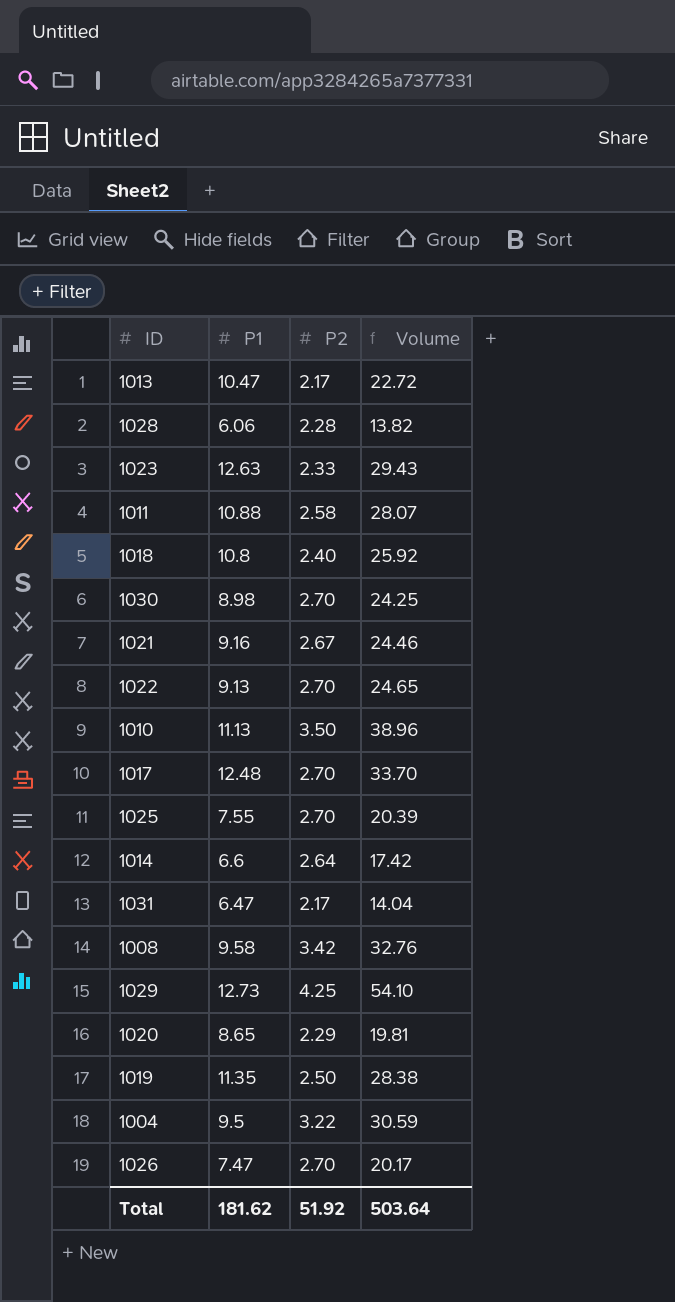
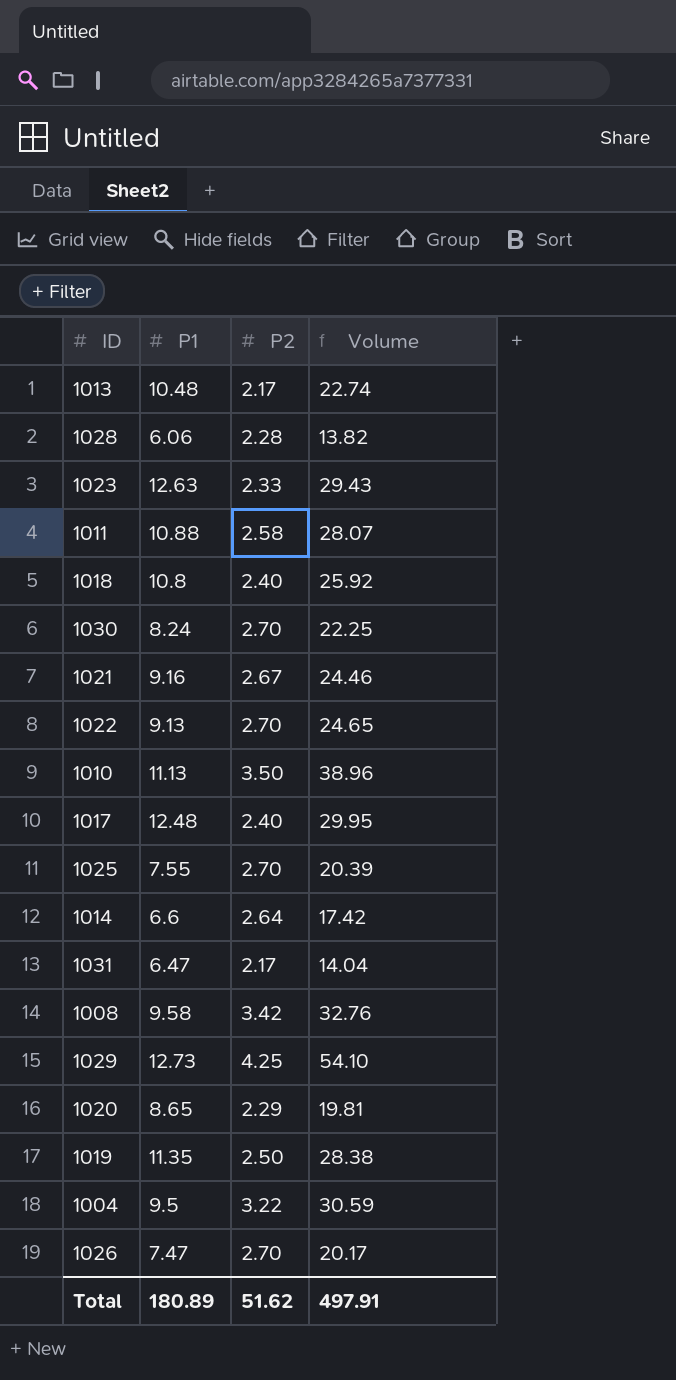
1013 | P1: 10.47 -> 10.48
1013 | Volume: 22.72 -> 22.74
1030 | P1: 8.98 -> 8.24
1030 | Volume: 24.25 -> 22.25
1017 | P2: 2.70 -> 2.40
1017 | Volume: 33.70 -> 29.95
Total | P1: 181.62 -> 180.89
Total | P2: 51.92 -> 51.62
Total | Volume: 503.64 -> 497.91

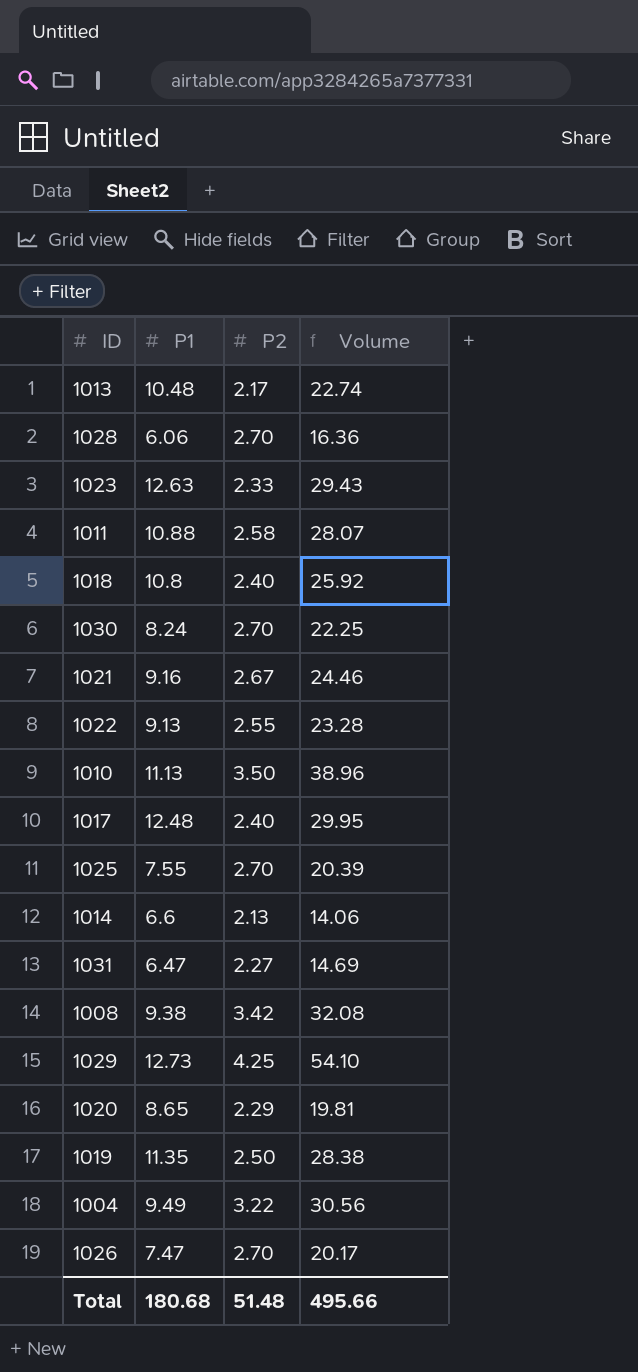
1028 | P2: 2.28 -> 2.70
1028 | Volume: 13.82 -> 16.36
1022 | P2: 2.70 -> 2.55
1022 | Volume: 24.65 -> 23.28
1014 | P2: 2.64 -> 2.13
1014 | Volume: 17.42 -> 14.06
1031 | P2: 2.17 -> 2.27
1031 | Volume: 14.04 -> 14.69
1008 | P1: 9.58 -> 9.38
1008 | Volume: 32.76 -> 32.08
1004 | P1: 9.5 -> 9.49
1004 | Volume: 30.59 -> 30.56
Total | P1: 180.89 -> 180.68
Total | P2: 51.62 -> 51.48
Total | Volume: 497.91 -> 495.66

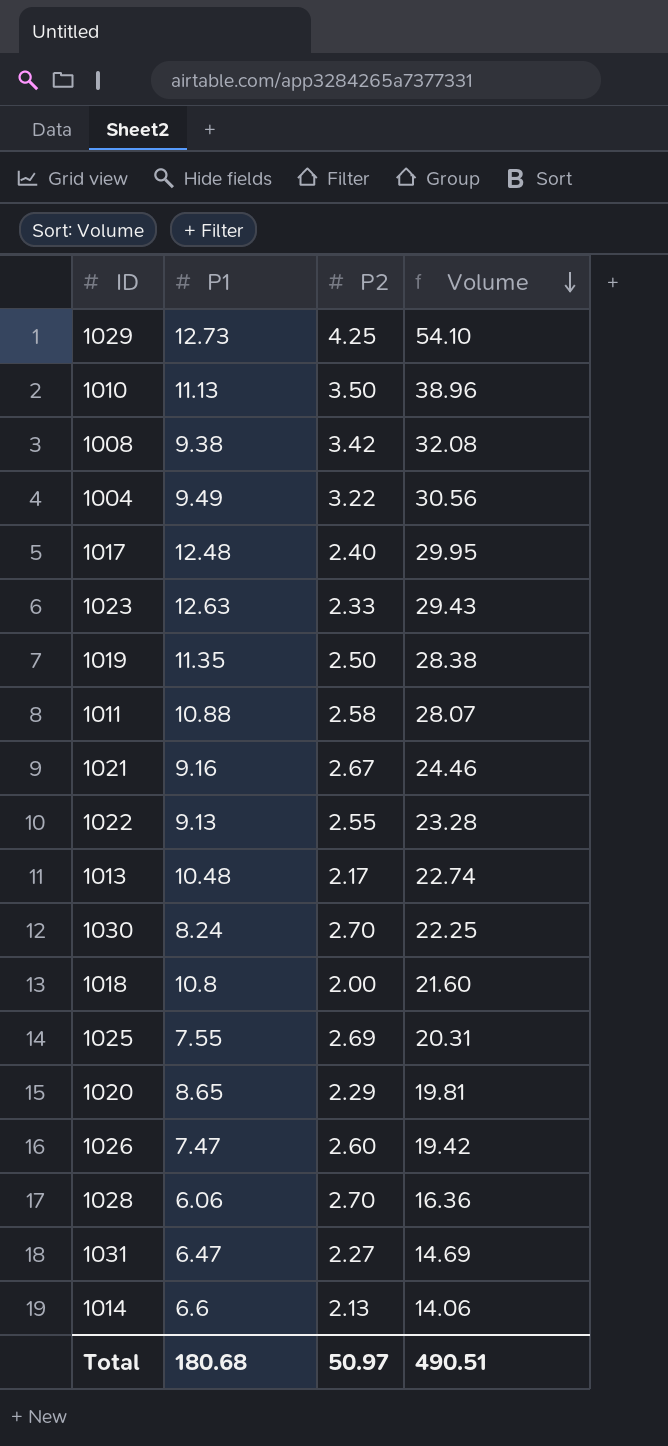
row order: none -> Volume descending
1018 | P2: 2.40 -> 2.00
1018 | Volume: 25.92 -> 21.60
1025 | P2: 2.70 -> 2.69
1025 | Volume: 20.39 -> 20.31
1026 | P2: 2.70 -> 2.60
1026 | Volume: 20.17 -> 19.42
Total | P2: 51.48 -> 50.97
Total | Volume: 495.66 -> 490.51

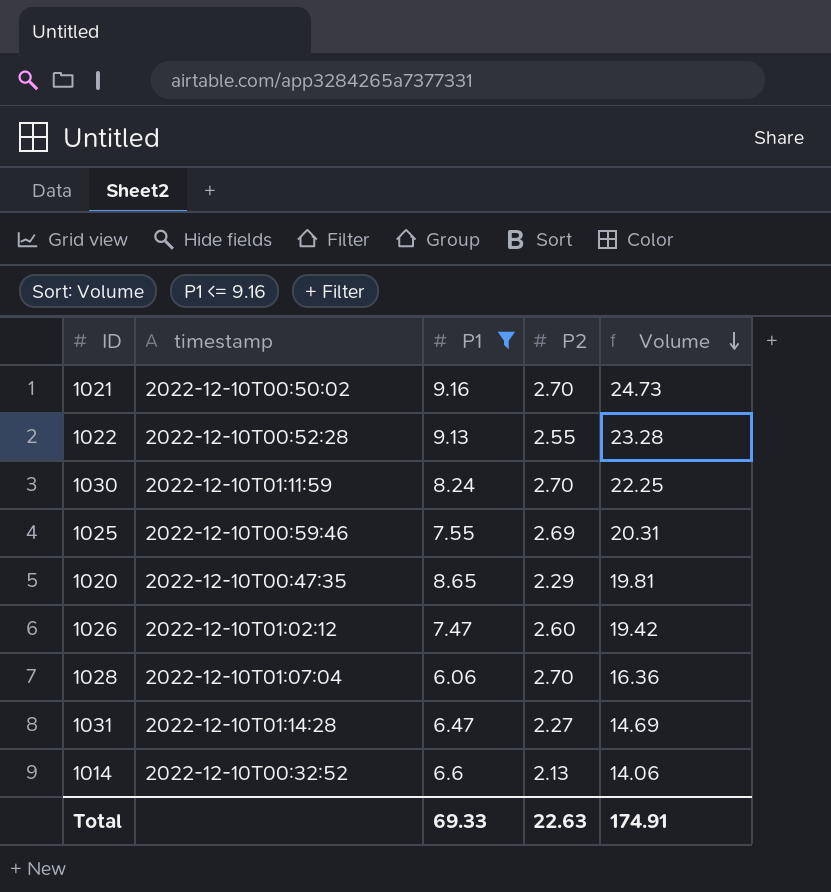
filter: none -> P1 <= 9.16
column timestamp | position: none -> 2
1021 | P2: 2.67 -> 2.70
1021 | Volume: 24.46 -> 24.73
Total | P1: 180.68 -> 69.33
Total | P2: 50.97 -> 22.63
Total | Volume: 490.51 -> 174.91

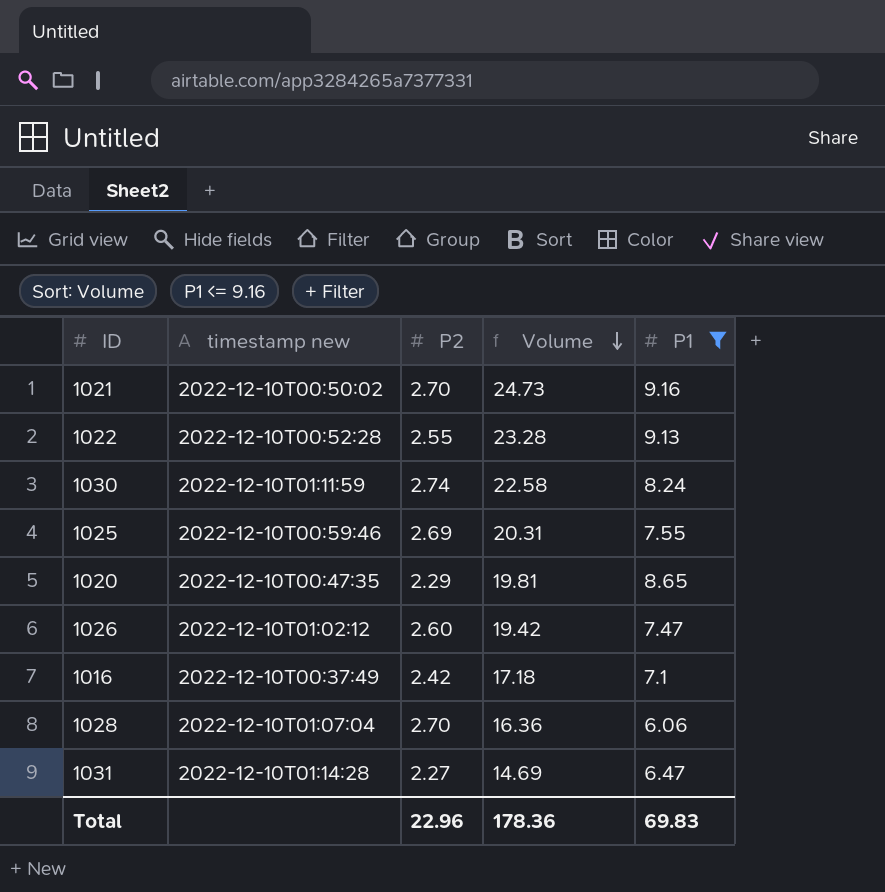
column name: timestamp -> timestamp new
column P1 | position: 3 -> 5
row 1014: 2022-12-10T00:32:52 | 6.6 | 2.13 | 14.06 -> none
1030 | P2: 2.70 -> 2.74
1030 | Volume: 22.25 -> 22.58
row 1016: none -> 2022-12-10T00:37:49 | 2.42 | 17.18 | 7.1
Total | P2: 22.63 -> 22.96
Total | Volume: 174.91 -> 178.36
Total | P1: 69.33 -> 69.83

